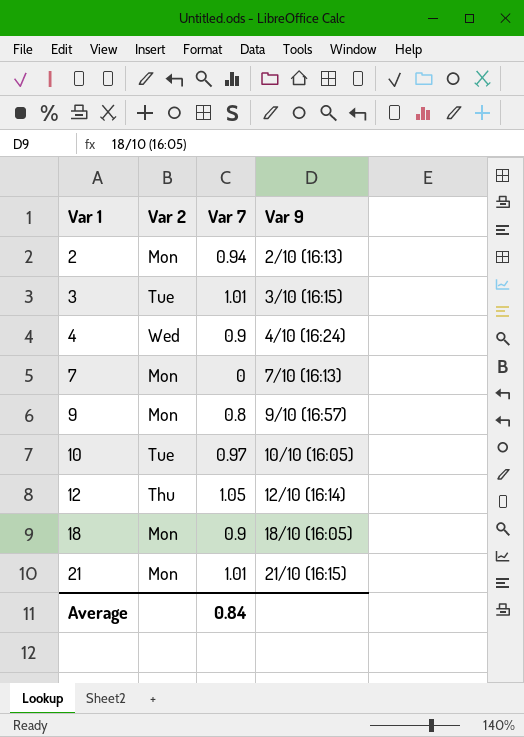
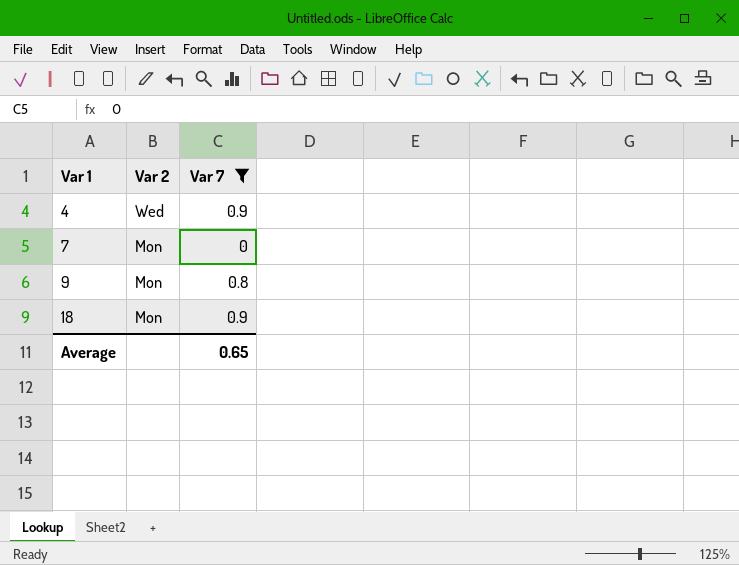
filter: none -> Var 7 <= 0.9
column Var 9 | position: 4 -> none
Average | Var 7: 0.84 -> 0.65

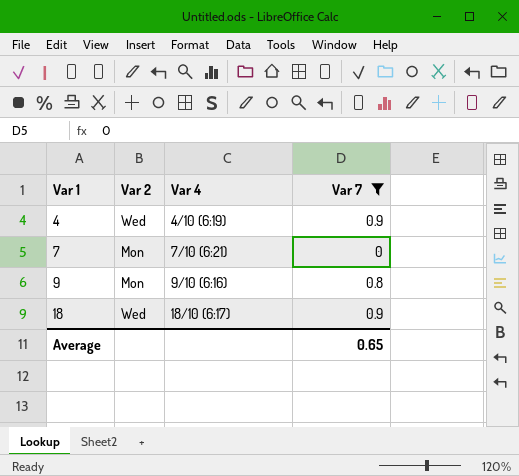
column Var 4 | position: none -> 3
18 | Var 2: Mon -> Wed

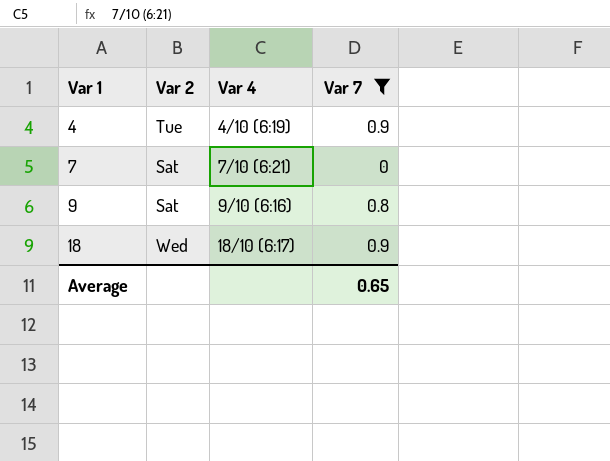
4 | Var 2: Wed -> Tue
7 | Var 2: Mon -> Sat
9 | Var 2: Mon -> Sat

